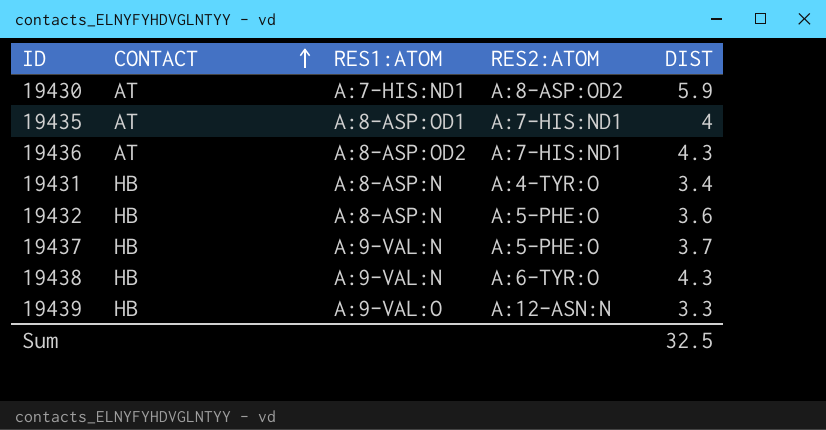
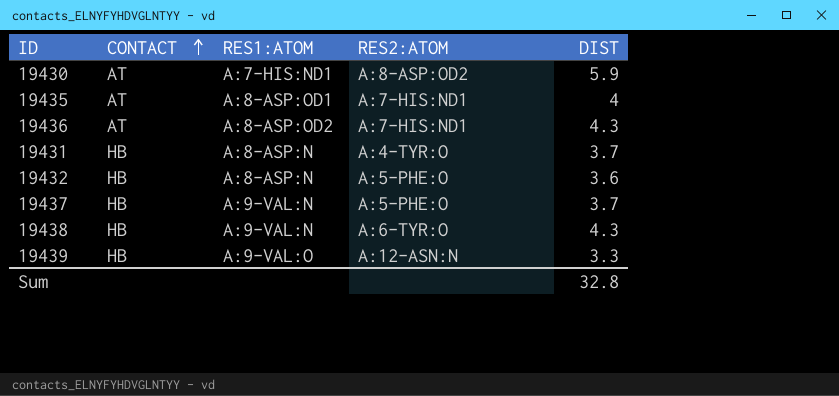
19431 | DIST: 3.4 -> 3.7
Sum | DIST: 32.5 -> 32.8

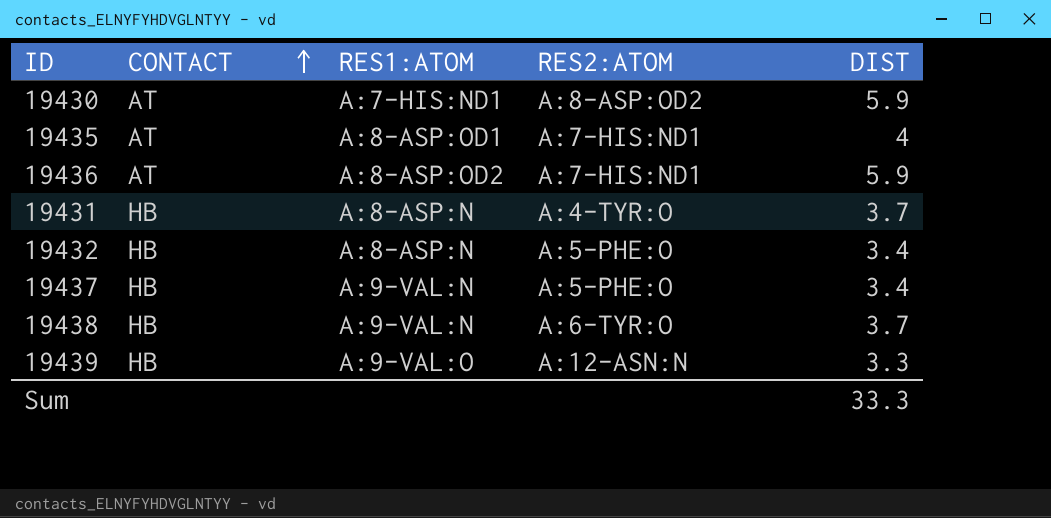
19436 | DIST: 4.3 -> 5.9
19432 | DIST: 3.6 -> 3.4
19437 | DIST: 3.7 -> 3.4
19438 | DIST: 4.3 -> 3.7
Sum | DIST: 32.8 -> 33.3

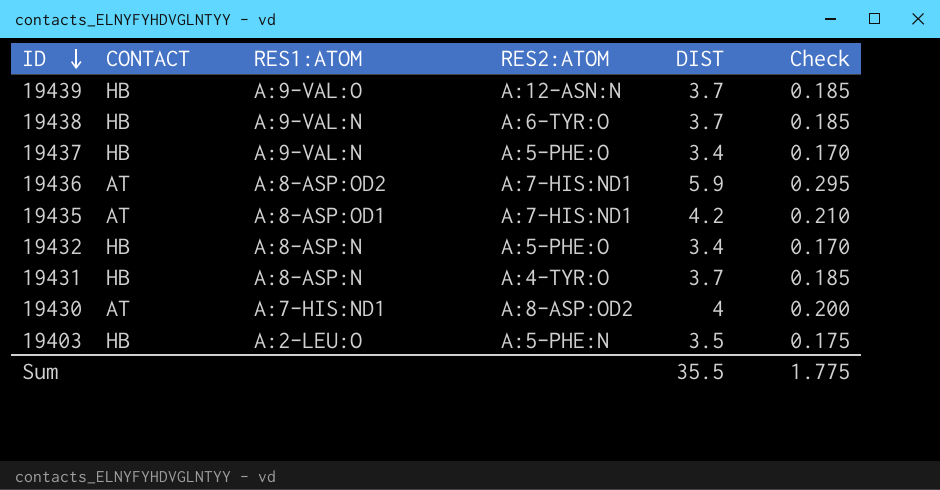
row order: CONTACT ascending -> ID descending
column Check | formula: none -> [DIST] * 0.05
19439 | DIST: 3.3 -> 3.7
19435 | DIST: 4 -> 4.2
19430 | DIST: 5.9 -> 4
row 19403: none -> HB | A:2-LEU:O | A:5-PHE:N | 3.5 | 0.175
Sum | DIST: 33.3 -> 35.5

